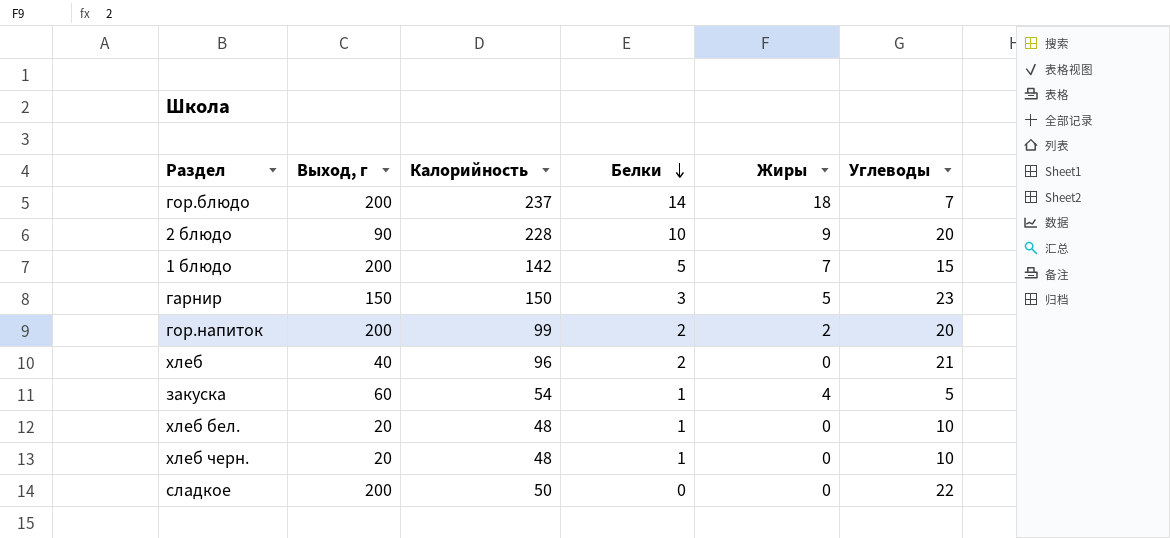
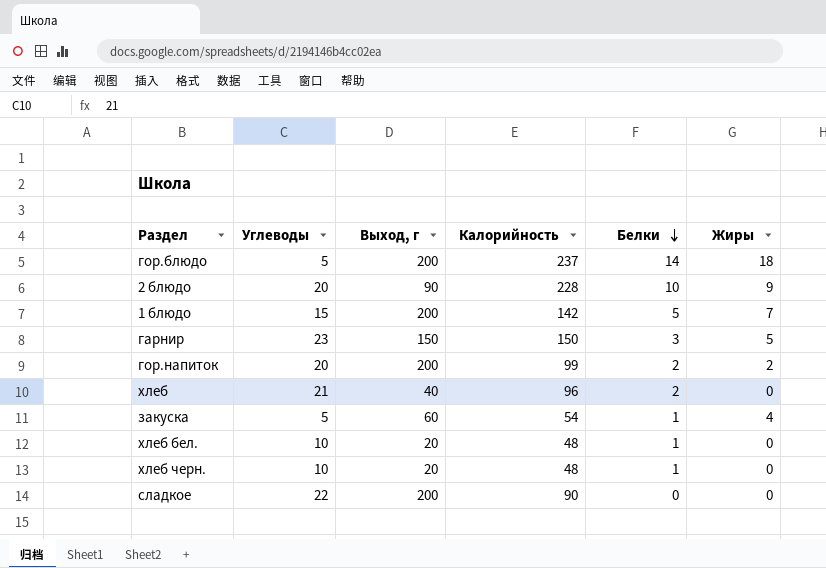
column Углеводы | position: 6 -> 2
гор.блюдо | Углеводы: 7 -> 5
сладкое | Калорийность: 50 -> 90

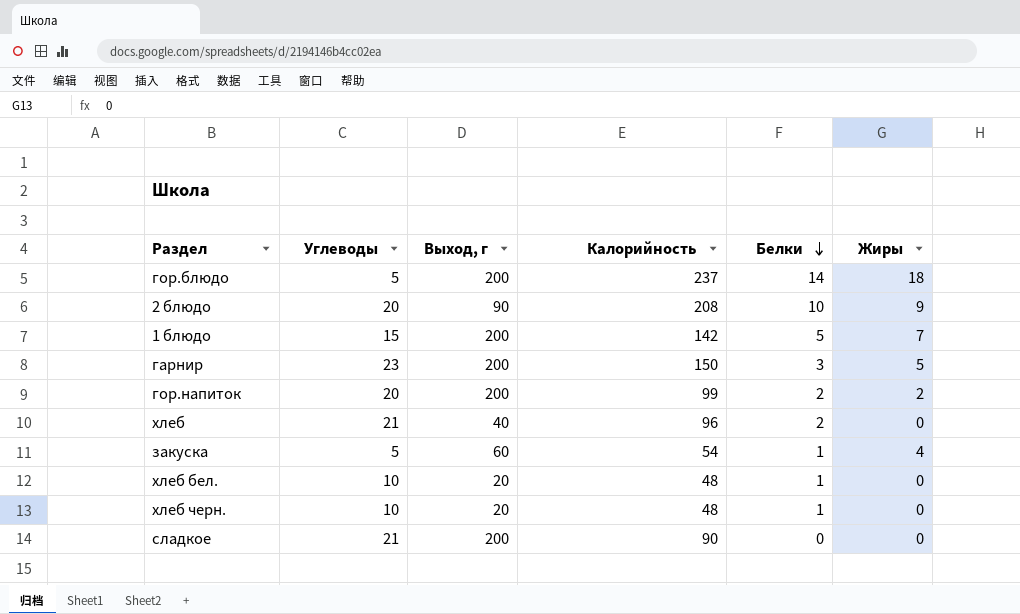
2 блюдо | Калорийность: 228 -> 208
гарнир | Выход, г: 150 -> 200
сладкое | Углеводы: 22 -> 21

